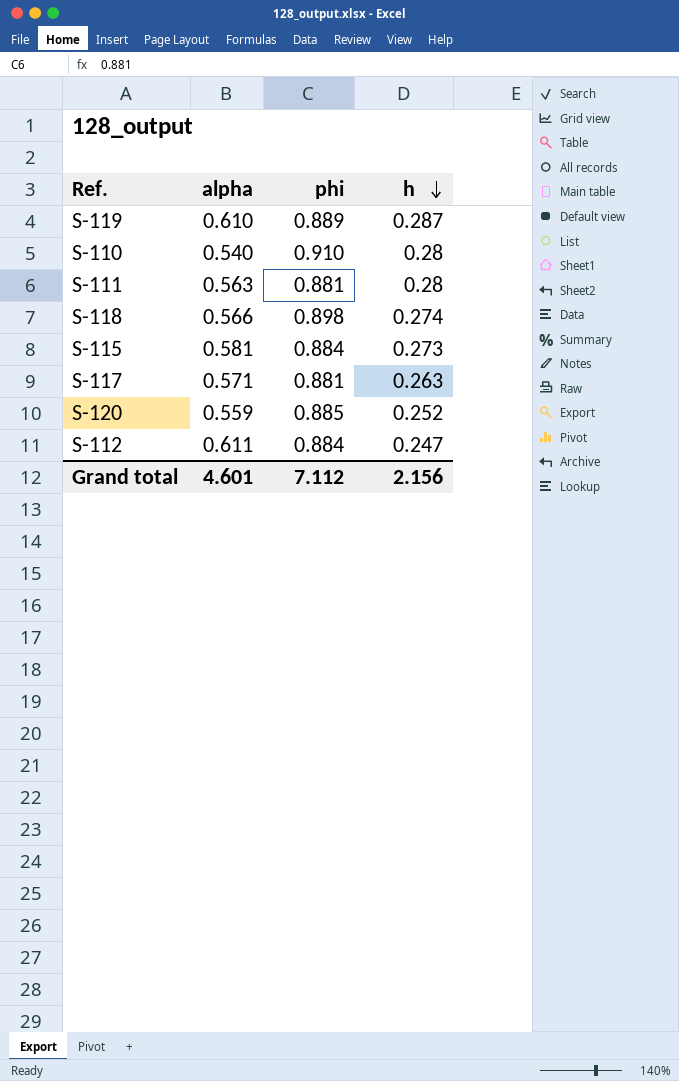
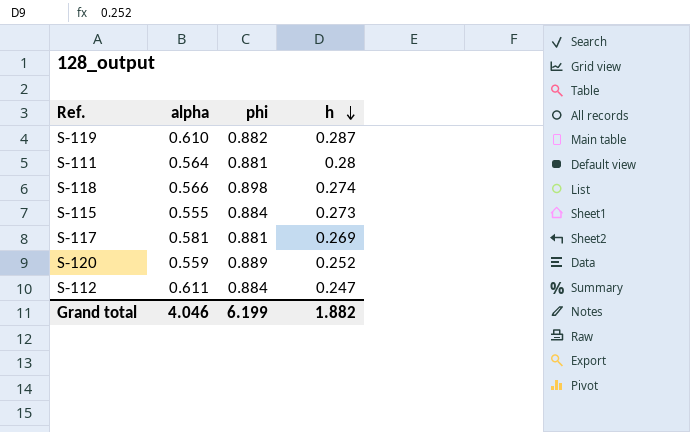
row S-110: 0.540 | 0.910 | 0.28 -> none
S-119 | phi: 0.889 -> 0.882
S-111 | alpha: 0.563 -> 0.564
S-115 | alpha: 0.581 -> 0.555
S-117 | alpha: 0.571 -> 0.581
S-117 | h: 0.263 -> 0.269
S-120 | phi: 0.885 -> 0.889
Grand total | alpha: 4.601 -> 4.046
Grand total | phi: 7.112 -> 6.199
Grand total | h: 2.156 -> 1.882

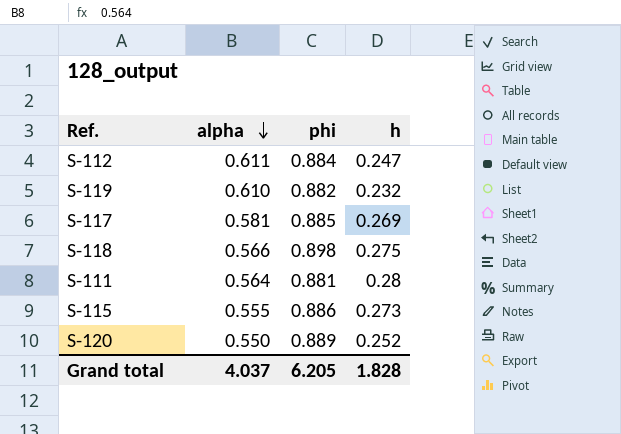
row order: h descending -> alpha descending
S-119 | h: 0.287 -> 0.232
S-117 | phi: 0.881 -> 0.885
S-118 | h: 0.274 -> 0.275
S-115 | phi: 0.884 -> 0.886
S-120 | alpha: 0.559 -> 0.550
Grand total | alpha: 4.046 -> 4.037
Grand total | phi: 6.199 -> 6.205
Grand total | h: 1.882 -> 1.828

